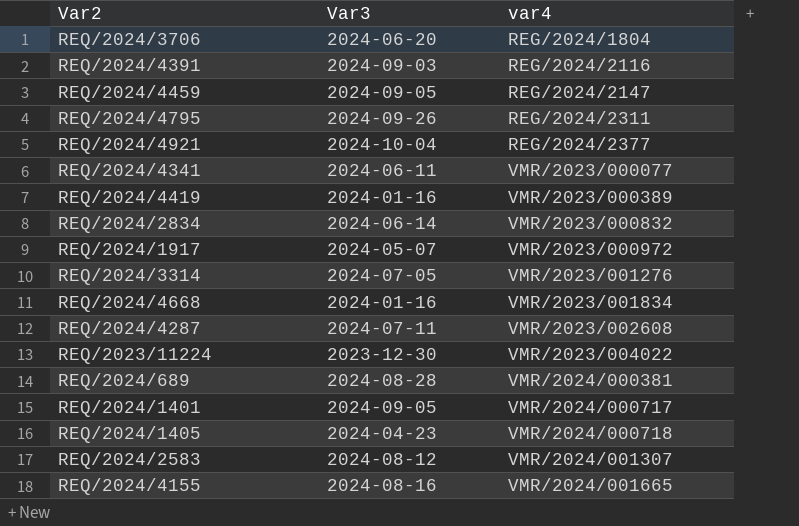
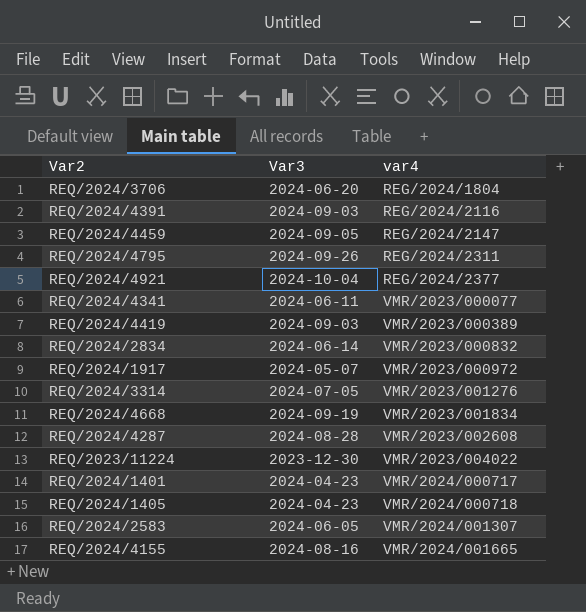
row REQ/2024/689: 2024-08-28 | VMR/2024/000381 -> none
REQ/2024/4419 | Var3: 2024-01-16 -> 2024-09-03
REQ/2024/4668 | Var3: 2024-01-16 -> 2024-09-19
REQ/2024/4287 | Var3: 2024-07-11 -> 2024-08-28
REQ/2024/1401 | Var3: 2024-09-05 -> 2024-04-23
REQ/2024/2583 | Var3: 2024-08-12 -> 2024-06-05

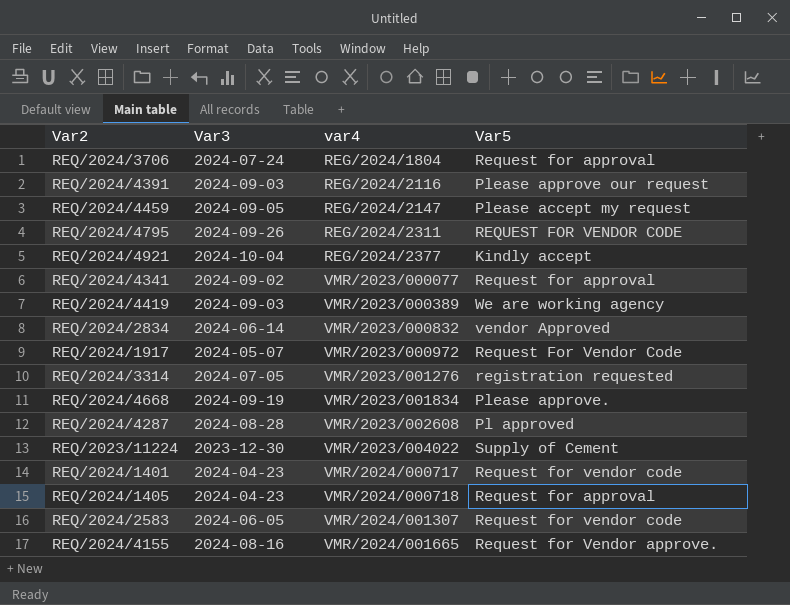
column Var5 | position: none -> 4
REQ/2024/3706 | Var3: 2024-06-20 -> 2024-07-24
REQ/2024/4341 | Var3: 2024-06-11 -> 2024-09-02

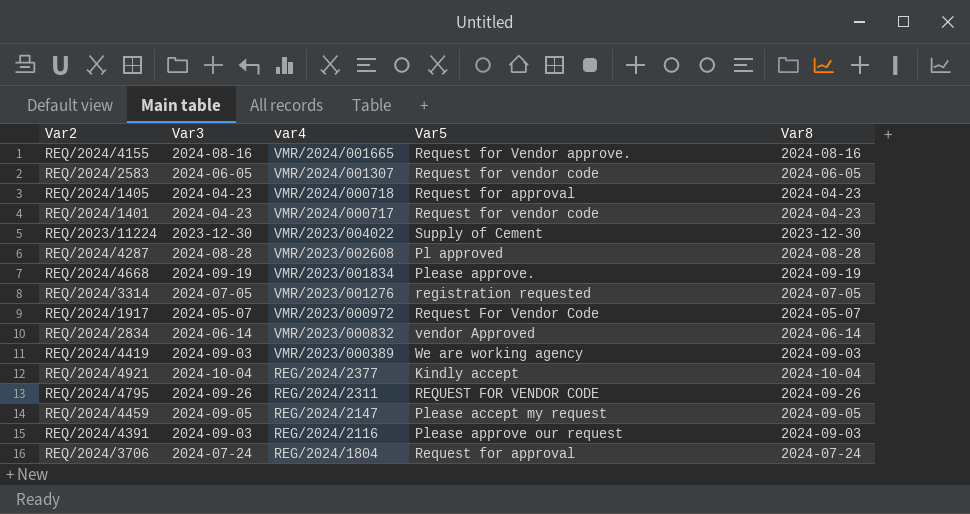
row order: var4 ascending -> var4 descending
column Var8 | position: none -> 5
row REQ/2024/4341: 2024-09-02 | VMR/2023/000077 | Request for approval -> none

